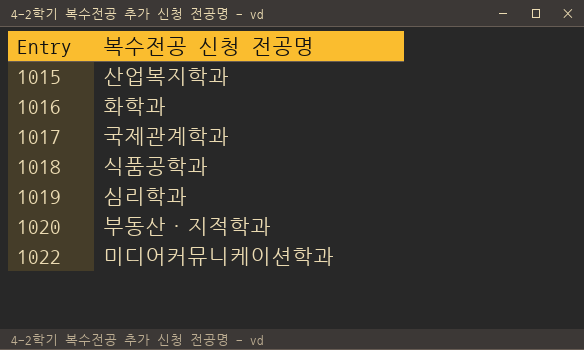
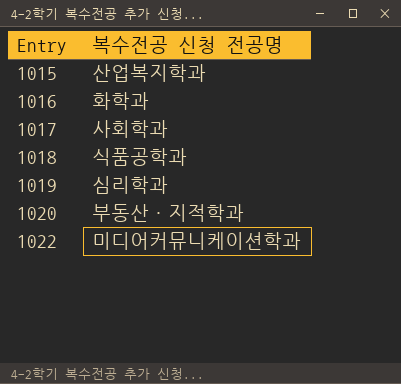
1017 | 복수전공 신청 전공명: 국제관계학과 -> 사회학과

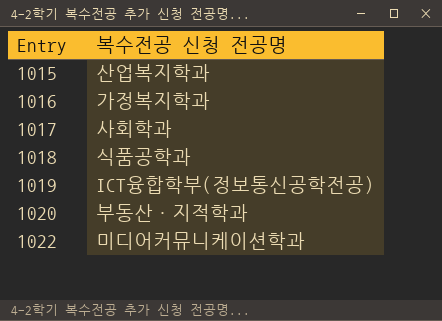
1016 | 복수전공 신청 전공명: 화학과 -> 가정복지학과
1019 | 복수전공 신청 전공명: 심리학과 -> ICT융합학부(정보통신공학전공)

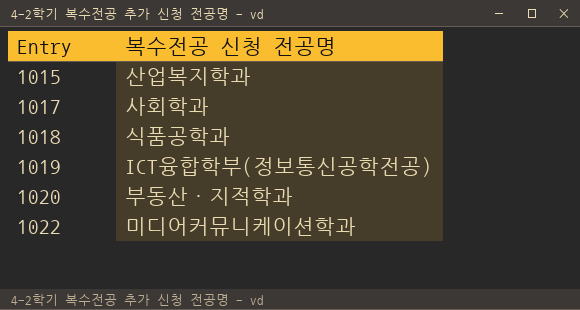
row 1016: 가정복지학과 -> none

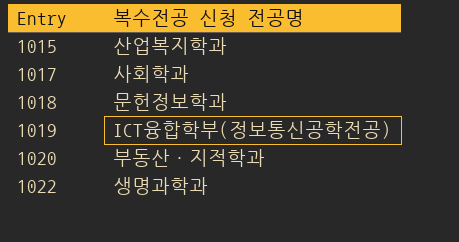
1018 | 복수전공 신청 전공명: 식품공학과 -> 문헌정보학과
1022 | 복수전공 신청 전공명: 미디어커뮤니케이션학과 -> 생명과학과

